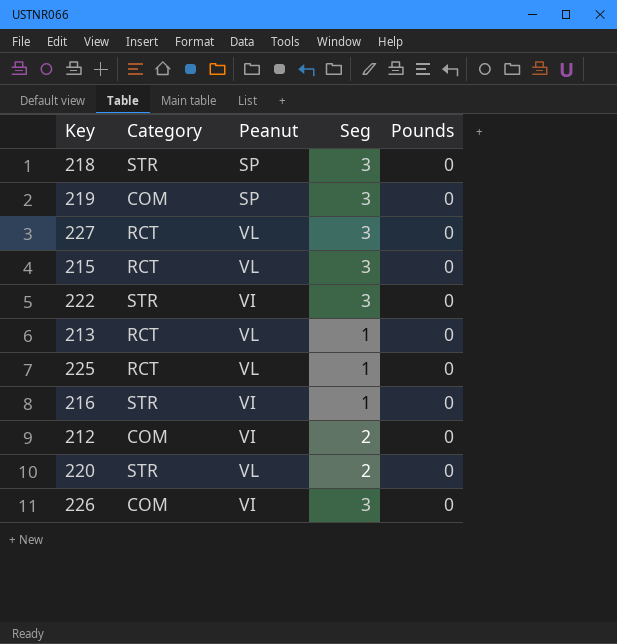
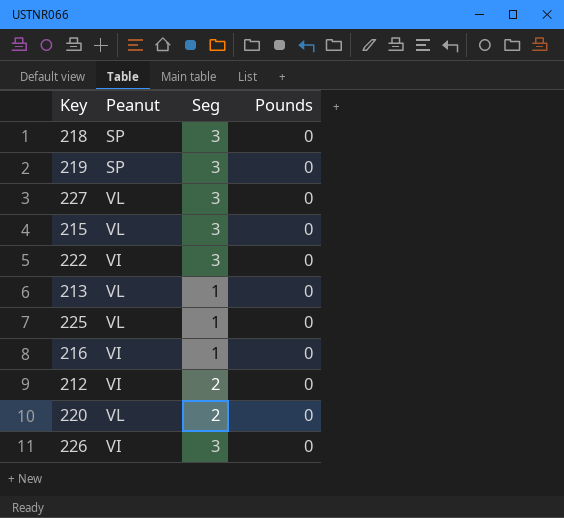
column Category | position: 2 -> none

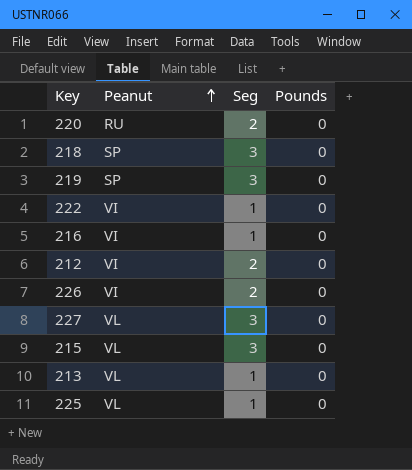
row order: none -> Peanut ascending
220 | Peanut: VL -> RU
222 | Seg: 3 -> 1
226 | Seg: 3 -> 2

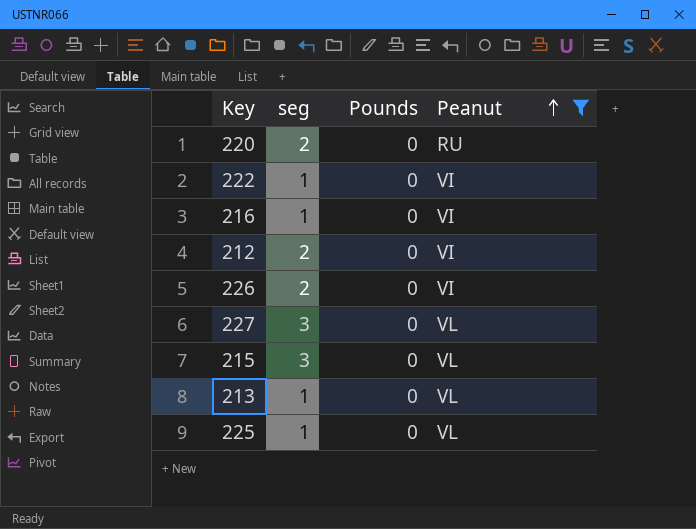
filter: none -> Peanut != SP
column name: Seg -> seg
column Peanut | position: 2 -> 4

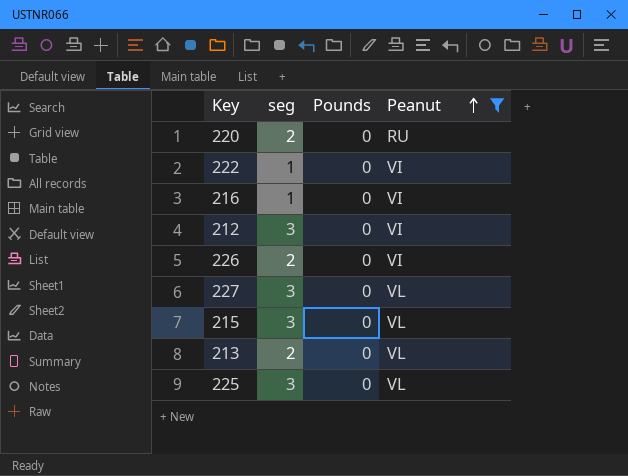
212 | seg: 2 -> 3
213 | seg: 1 -> 2
225 | seg: 1 -> 3

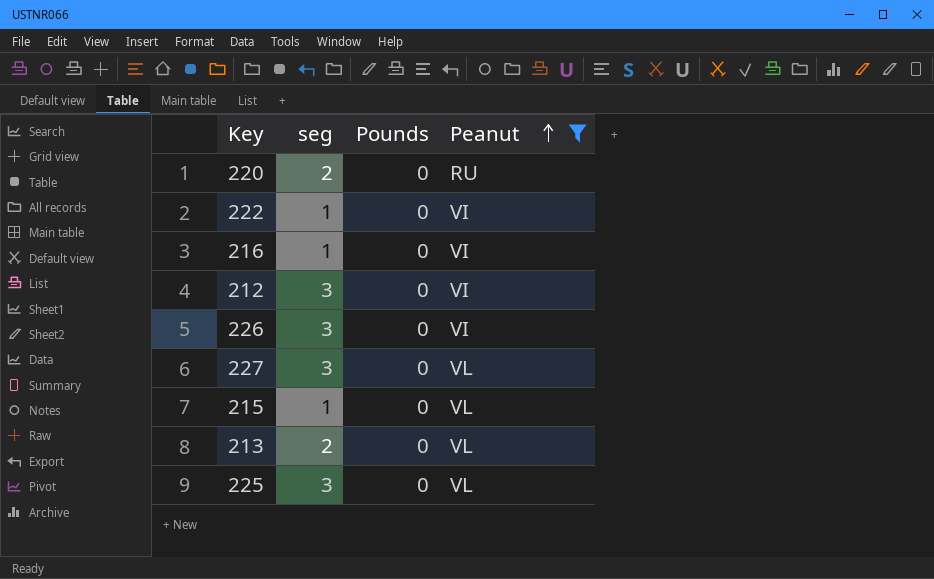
226 | seg: 2 -> 3
215 | seg: 3 -> 1

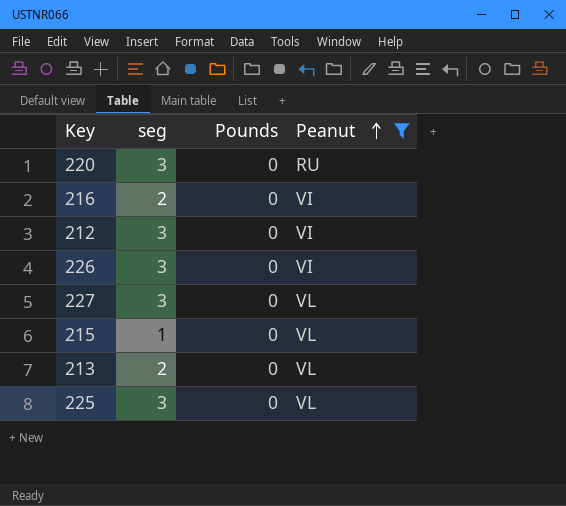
row 222: 1 | 0 | VI -> none
220 | seg: 2 -> 3
216 | seg: 1 -> 2

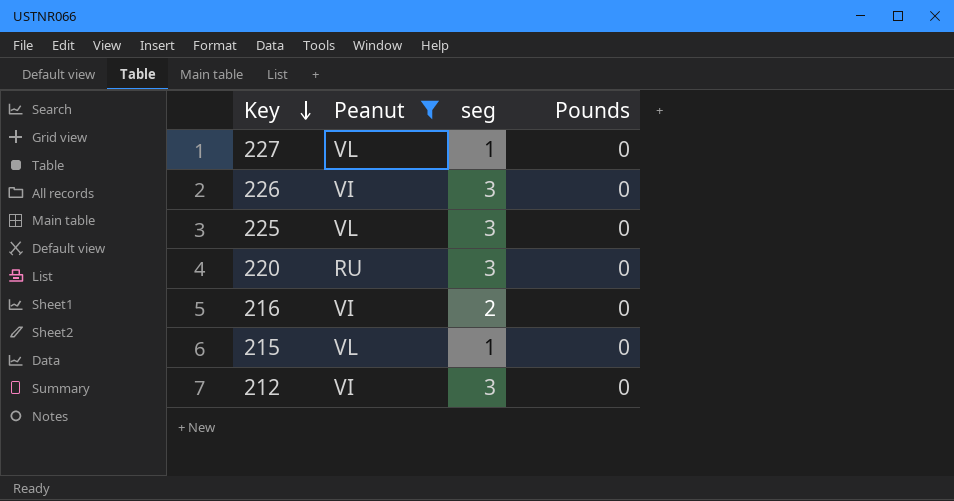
row order: Peanut ascending -> Key descending
column Peanut | position: 4 -> 2
row 213: 2 | 0 | VL -> none
227 | seg: 3 -> 1

